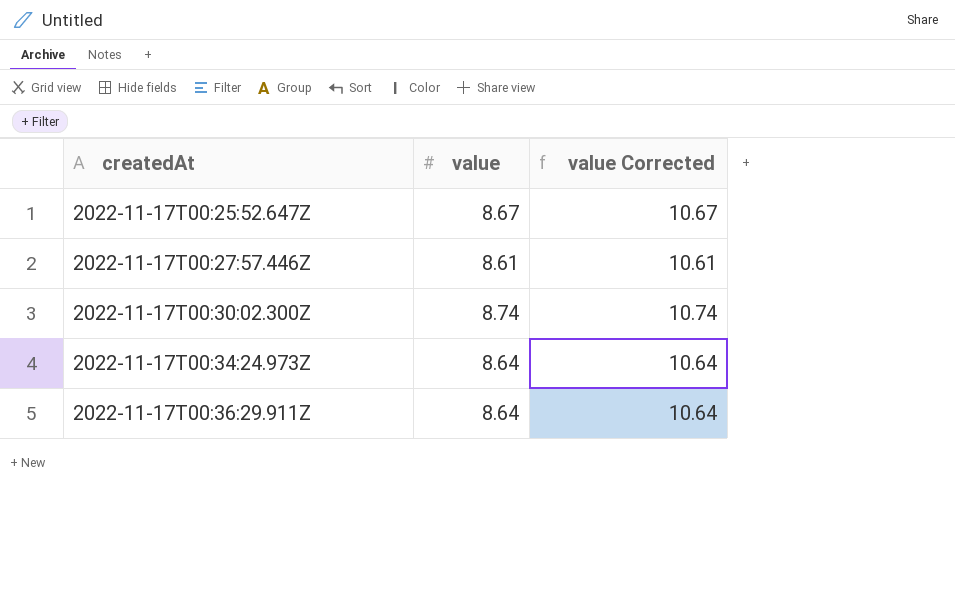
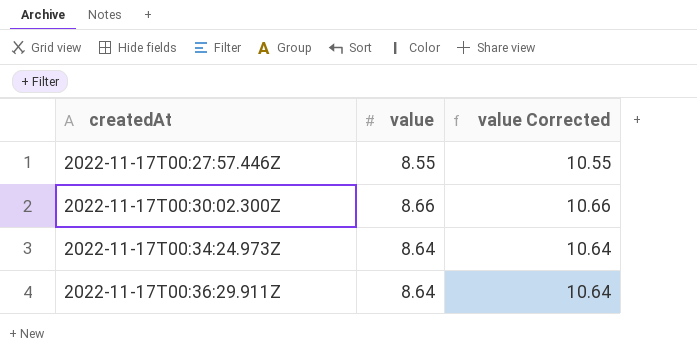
row 2022-11-17T00:25:52.647Z: 8.67 | 10.67 -> none
2022-11-17T00:27:57.446Z | value: 8.61 -> 8.55
2022-11-17T00:27:57.446Z | value Corrected: 10.61 -> 10.55
2022-11-17T00:30:02.300Z | value: 8.74 -> 8.66
2022-11-17T00:30:02.300Z | value Corrected: 10.74 -> 10.66

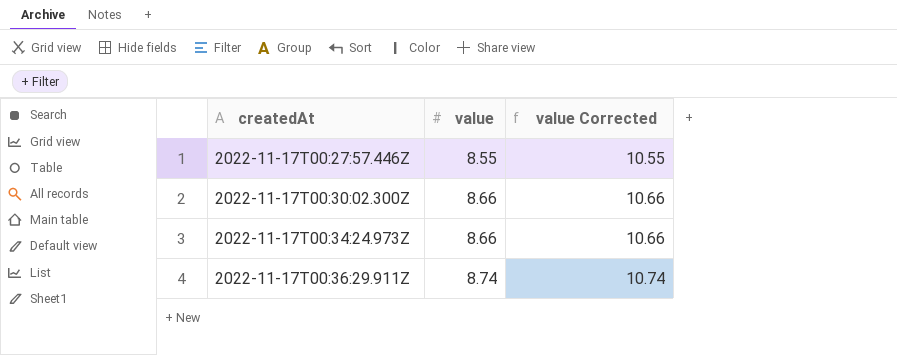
2022-11-17T00:34:24.973Z | value: 8.64 -> 8.66
2022-11-17T00:34:24.973Z | value Corrected: 10.64 -> 10.66
2022-11-17T00:36:29.911Z | value: 8.64 -> 8.74
2022-11-17T00:36:29.911Z | value Corrected: 10.64 -> 10.74

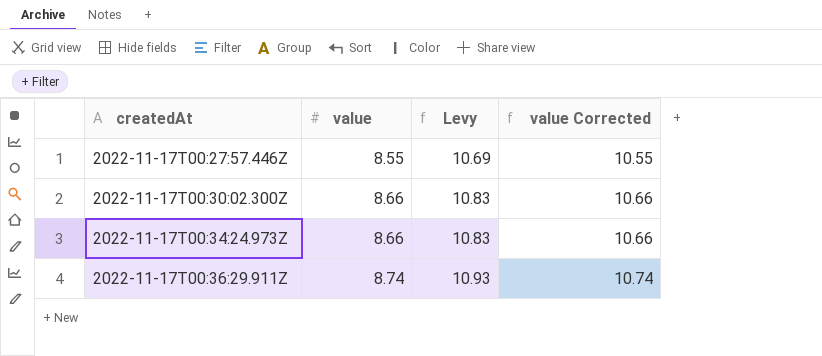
column Levy | formula: none -> [value] * 1.25

